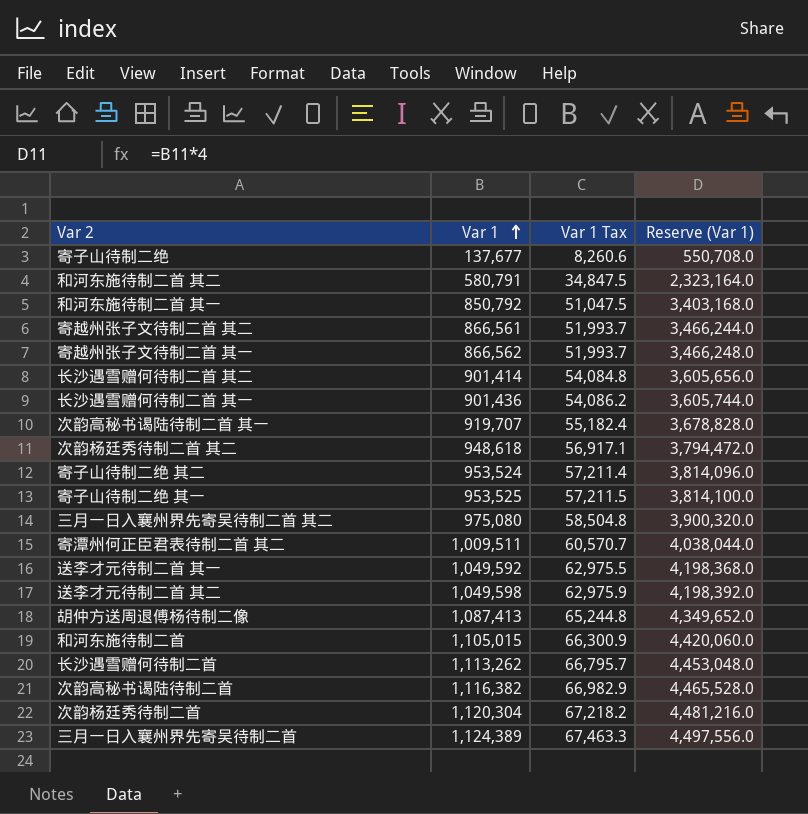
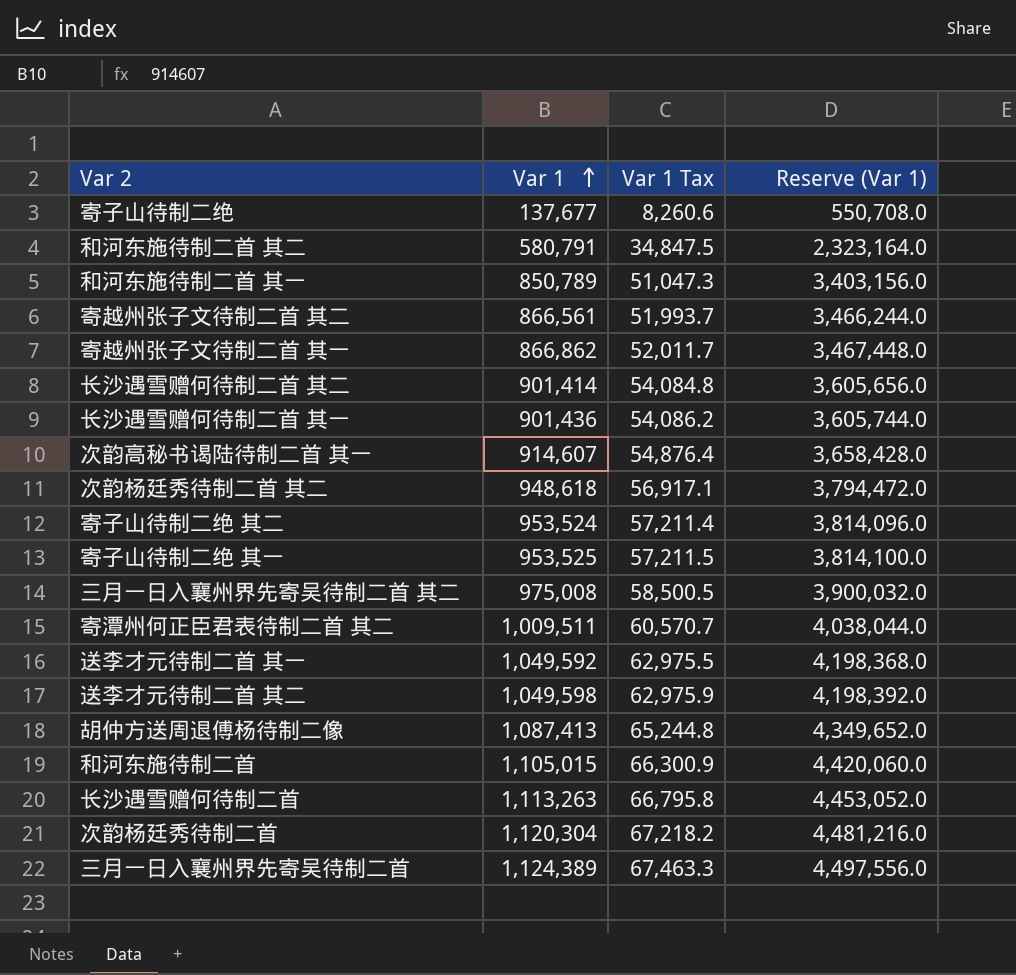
row 次韵高秘书谒陆待制二首: 1,116,382 | 66,982.9 | 4,465,528.0 -> none
和河东施待制二首 其一 | Var 1: 850,792 -> 850,789
和河东施待制二首 其一 | Var 1 Tax: 51,047.5 -> 51,047.3
和河东施待制二首 其一 | Reserve (Var 1): 3,403,168.0 -> 3,403,156.0
寄越州张子文待制二首 其一 | Var 1: 866,562 -> 866,862
寄越州张子文待制二首 其一 | Var 1 Tax: 51,993.7 -> 52,011.7
寄越州张子文待制二首 其一 | Reserve (Var 1): 3,466,248.0 -> 3,467,448.0
次韵高秘书谒陆待制二首 其一 | Var 1: 919,707 -> 914,607
次韵高秘书谒陆待制二首 其一 | Var 1 Tax: 55,182.4 -> 54,876.4
次韵高秘书谒陆待制二首 其一 | Reserve (Var 1): 3,678,828.0 -> 3,658,428.0
三月一日入襄州界先寄吴待制二首 其二 | Var 1: 975,080 -> 975,008
三月一日入襄州界先寄吴待制二首 其二 | Var 1 Tax: 58,504.8 -> 58,500.5
三月一日入襄州界先寄吴待制二首 其二 | Reserve (Var 1): 3,900,320.0 -> 3,900,032.0
长沙遇雪赠何待制二首 | Var 1: 1,113,262 -> 1,113,263
长沙遇雪赠何待制二首 | Var 1 Tax: 66,795.7 -> 66,795.8
长沙遇雪赠何待制二首 | Reserve (Var 1): 4,453,048.0 -> 4,453,052.0

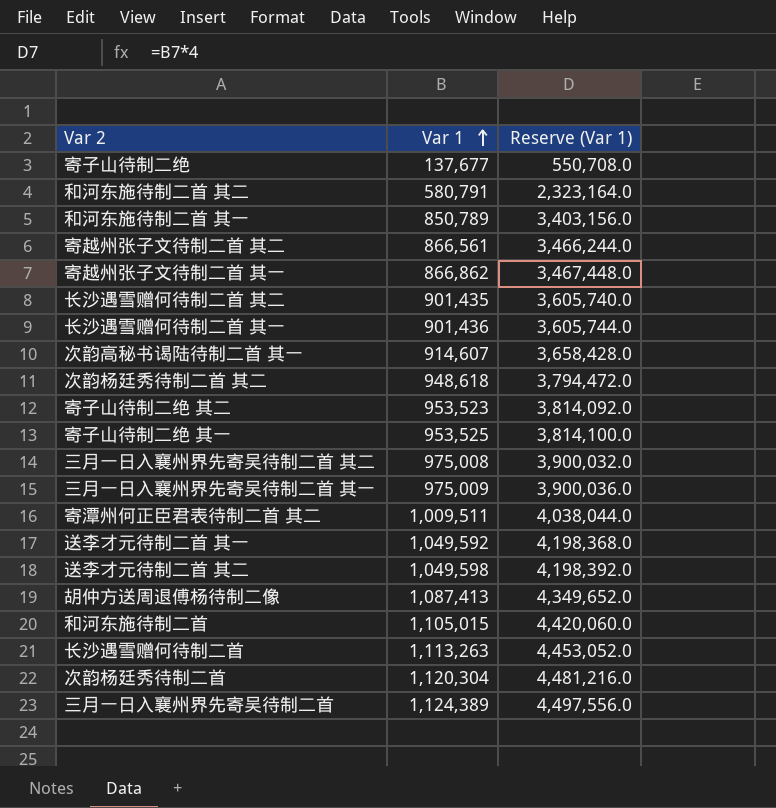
column Var 1 Tax | formula: [Var 1] * 0.06 -> none
长沙遇雪赠何待制二首 其二 | Var 1: 901,414 -> 901,435
长沙遇雪赠何待制二首 其二 | Reserve (Var 1): 3,605,656.0 -> 3,605,740.0
寄子山待制二绝 其二 | Var 1: 953,524 -> 953,523
寄子山待制二绝 其二 | Reserve (Var 1): 3,814,096.0 -> 3,814,092.0
row 三月一日入襄州界先寄吴待制二首 其一: none -> 975,009 | 3,900,036.0

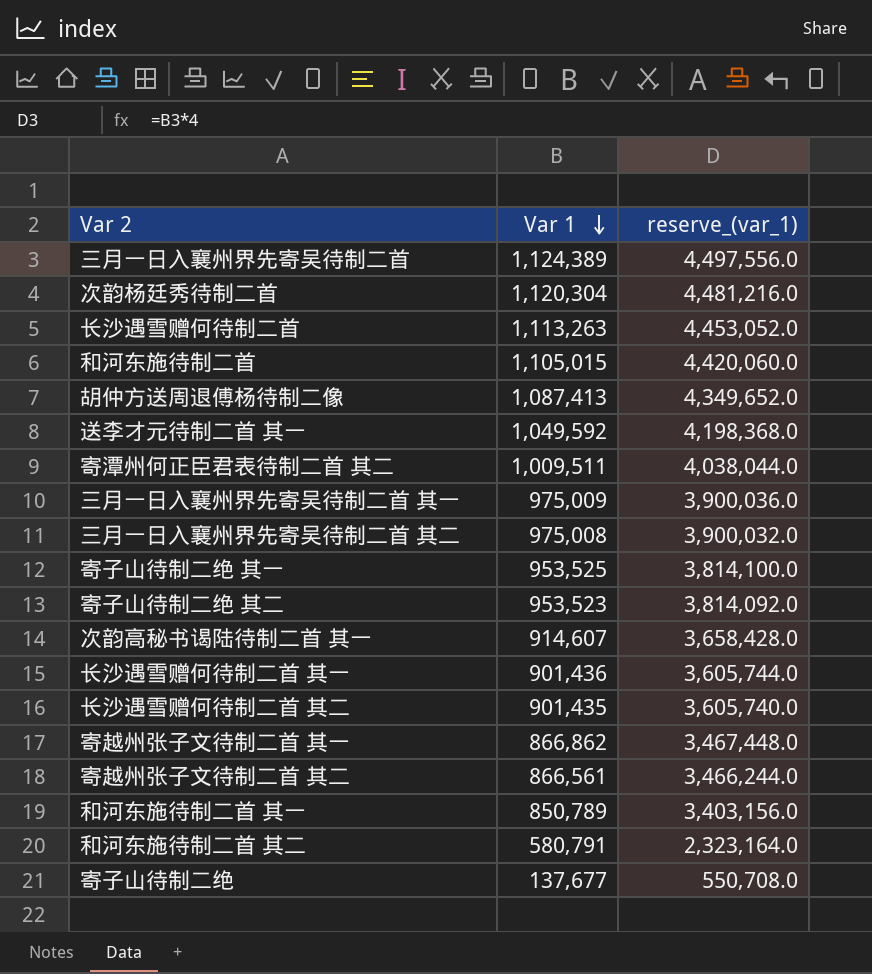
row order: Var 1 ascending -> Var 1 descending
column name: Reserve (Var 1) -> reserve_(var_1)
row 次韵杨廷秀待制二首 其二: 948,618 | 3,794,472.0 -> none
row 送李才元待制二首 其二: 1,049,598 | 4,198,392.0 -> none

